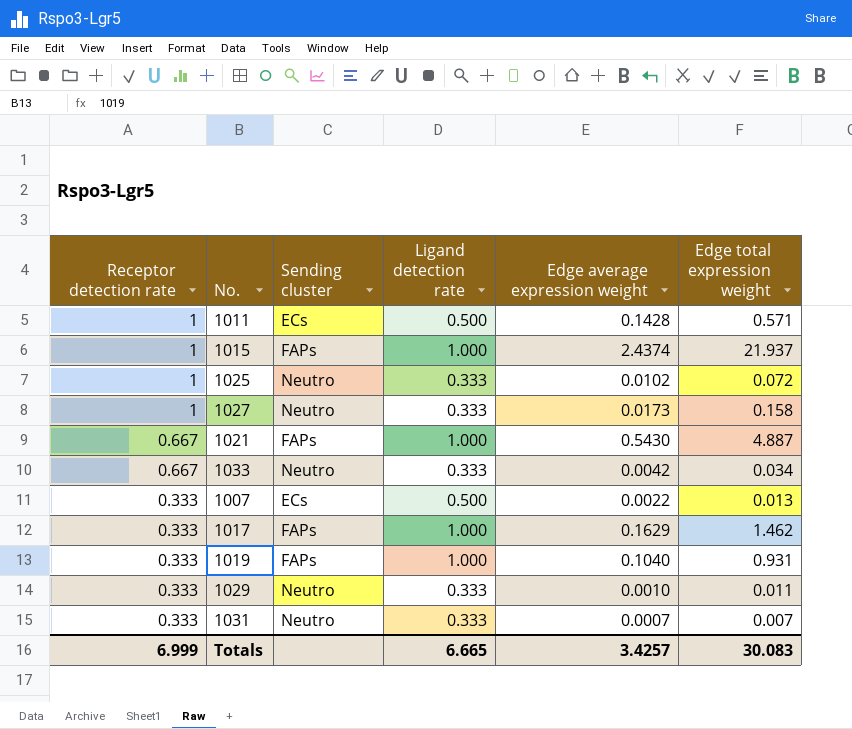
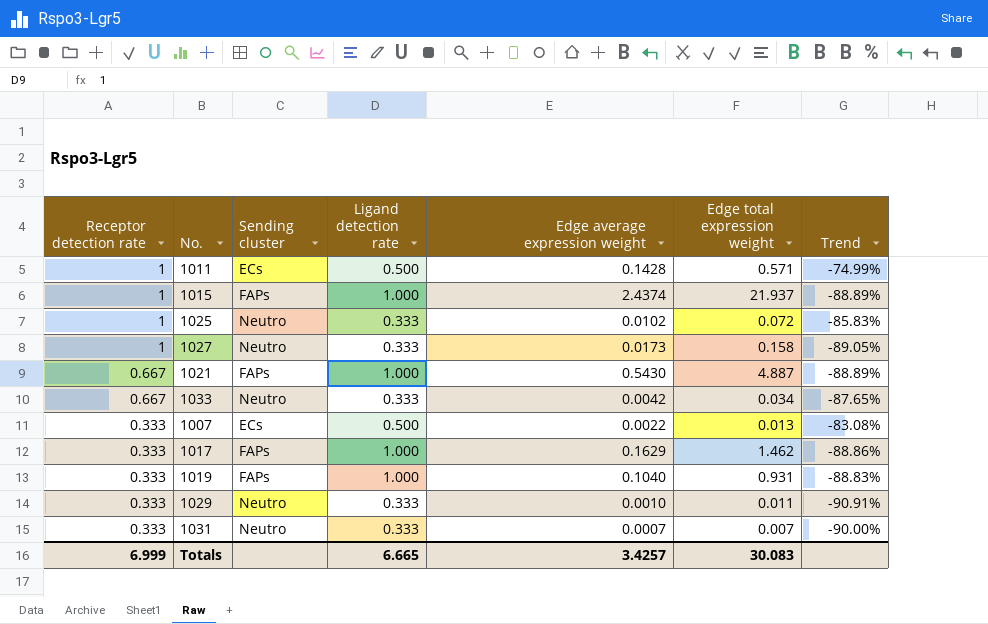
column Trend | formula: none -> ([Edge average expression weight] - [Edge total expression weight]) / [Edge total expression weight]

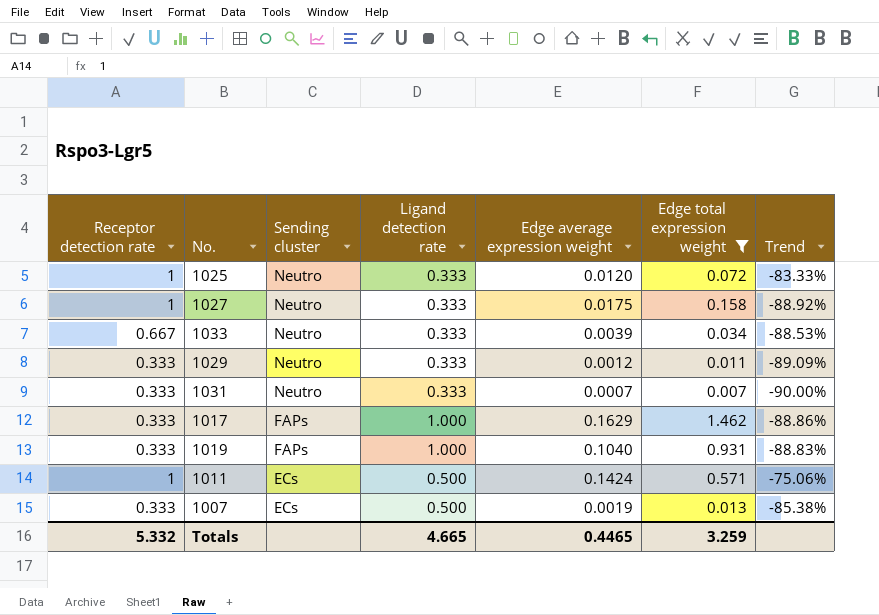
filter: none -> Edge total expression weight <= 1.462
row order: Receptor detection rate descending -> Sending cluster descending
1025 | Edge average expression weight: 0.0102 -> 0.0120
1025 | Trend: -85.83% -> -83.33%
1027 | Edge average expression weight: 0.0173 -> 0.0175
1027 | Trend: -89.05% -> -88.92%
1033 | Edge average expression weight: 0.0042 -> 0.0039
1033 | Trend: -87.65% -> -88.53%
1029 | Edge average expression weight: 0.0010 -> 0.0012
1029 | Trend: -90.91% -> -89.09%
1011 | Edge average expression weight: 0.1428 -> 0.1424
1011 | Trend: -74.99% -> -75.06%
1007 | Edge average expression weight: 0.0022 -> 0.0019
1007 | Trend: -83.08% -> -85.38%
Totals | Receptor detection rate: 6.999 -> 5.332
Totals | Ligand detection rate: 6.665 -> 4.665
Totals | Edge average expression weight: 3.4257 -> 0.4465
Totals | Edge total expression weight: 30.083 -> 3.259

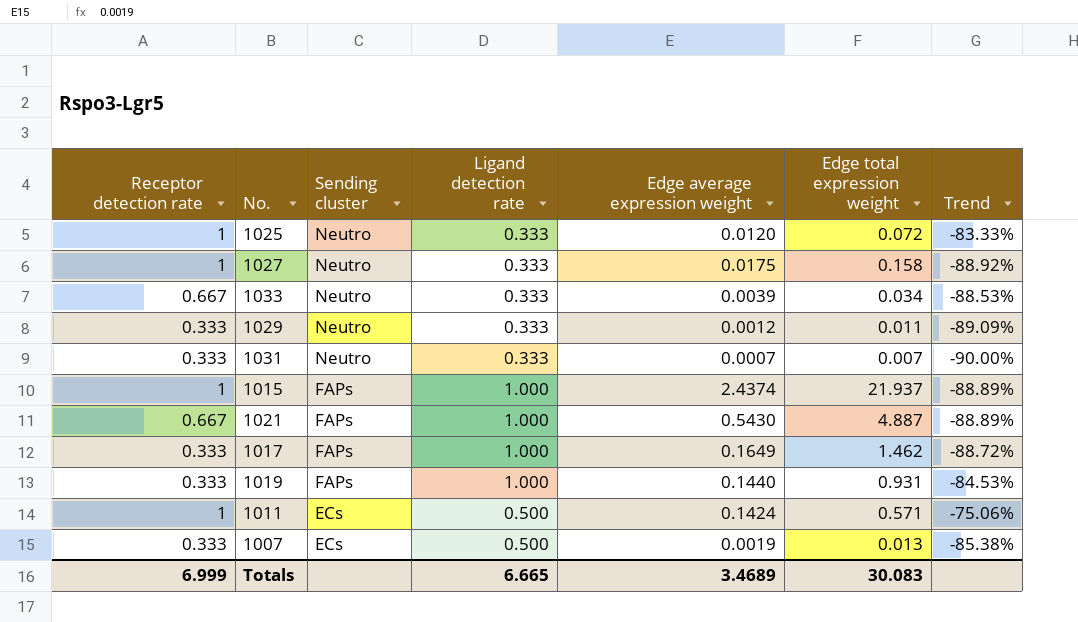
filter: Edge total expression weight <= 1.462 -> none
1017 | Edge average expression weight: 0.1629 -> 0.1649
1017 | Trend: -88.86% -> -88.72%
1019 | Edge average expression weight: 0.1040 -> 0.1440
1019 | Trend: -88.83% -> -84.53%
Totals | Receptor detection rate: 5.332 -> 6.999
Totals | Ligand detection rate: 4.665 -> 6.665
Totals | Edge average expression weight: 0.4465 -> 3.4689
Totals | Edge total expression weight: 3.259 -> 30.083

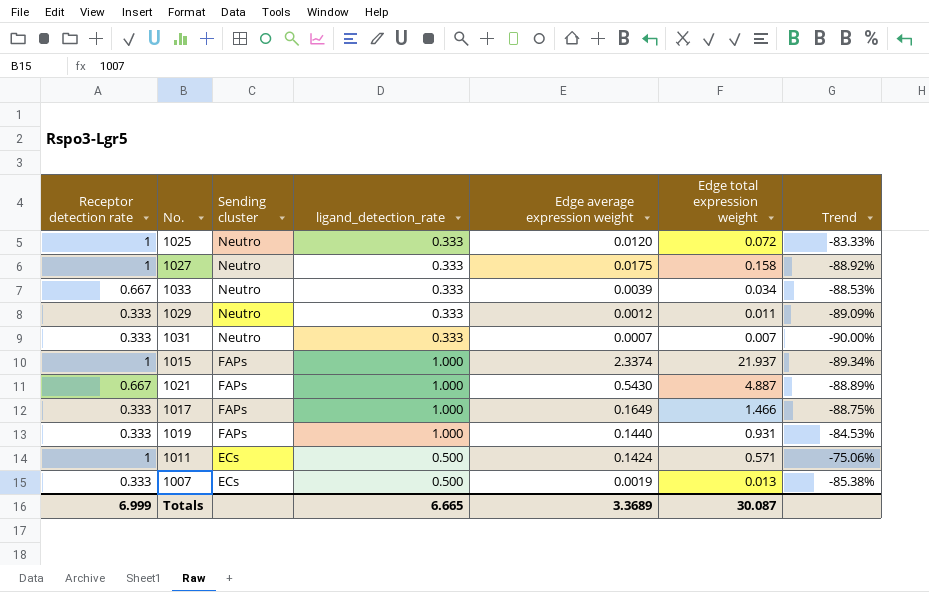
column name: Ligand detection rate -> ligand_detection_rate
1015 | Edge average expression weight: 2.4374 -> 2.3374
1015 | Trend: -88.89% -> -89.34%
1017 | Edge total expression weight: 1.462 -> 1.466
1017 | Trend: -88.72% -> -88.75%
Totals | Edge average expression weight: 3.4689 -> 3.3689
Totals | Edge total expression weight: 30.083 -> 30.087

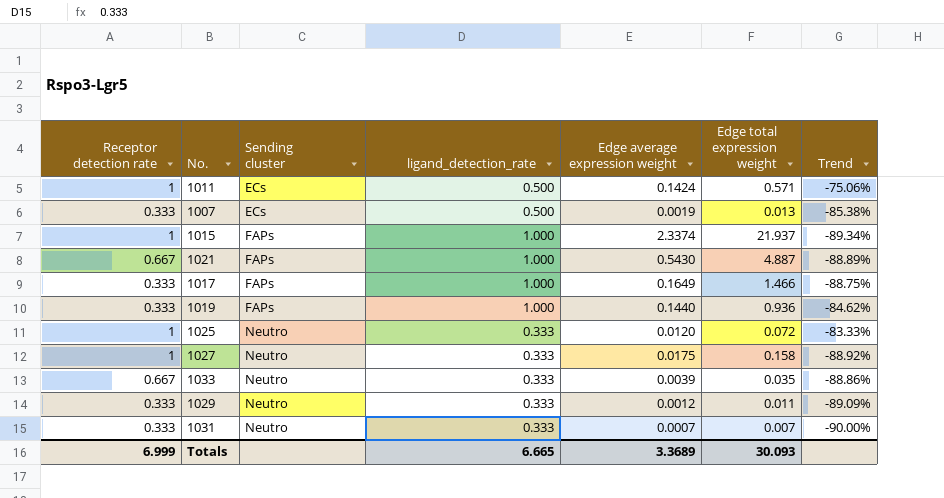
row order: Sending cluster descending -> Sending cluster ascending
1019 | Edge total expression weight: 0.931 -> 0.936
1019 | Trend: -84.53% -> -84.62%
1033 | Edge total expression weight: 0.034 -> 0.035
1033 | Trend: -88.53% -> -88.86%
Totals | Edge total expression weight: 30.087 -> 30.093

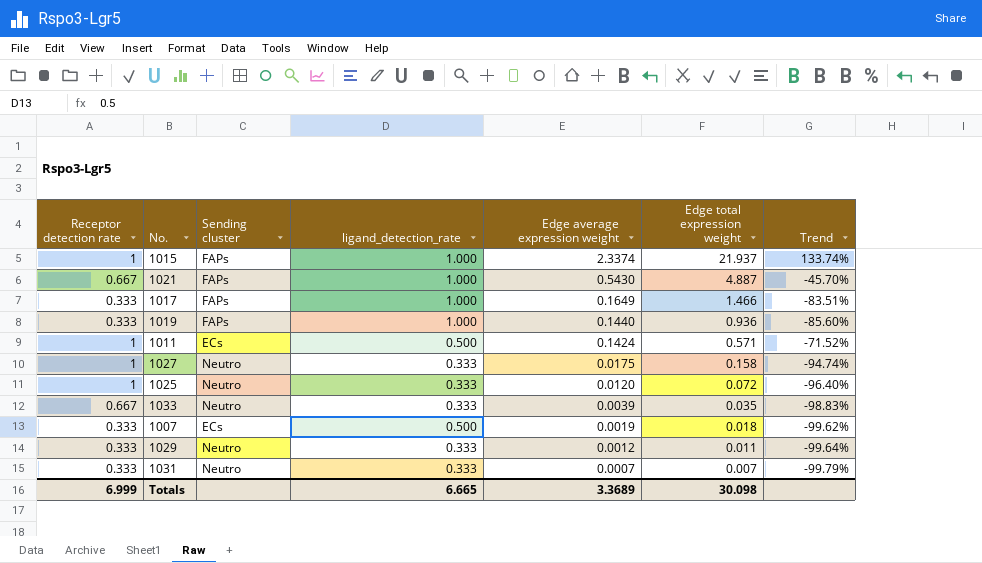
row order: Sending cluster ascending -> Edge average expression weight descending
column Trend | formula: ([Edge average expression weight] - [Edge total expression weight]) / [Edge total expression weight] -> ([Edge average expression weight] - [ligand_detection_rate]) / [ligand_detection_rate]
1007 | Edge total expression weight: 0.013 -> 0.018
Totals | Edge total expression weight: 30.093 -> 30.098

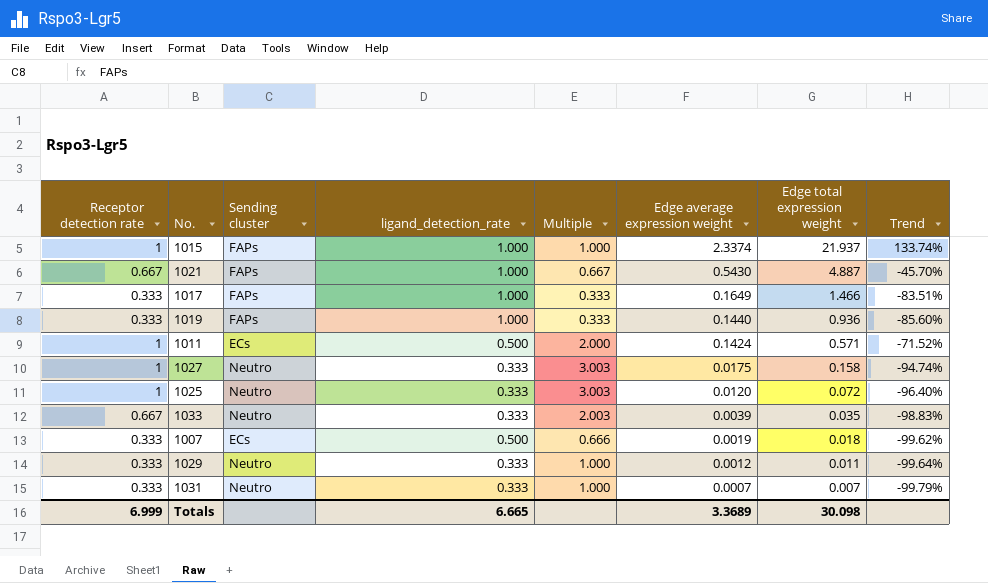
column Multiple | formula: none -> [Receptor detection rate] / [ligand_detection_rate]

